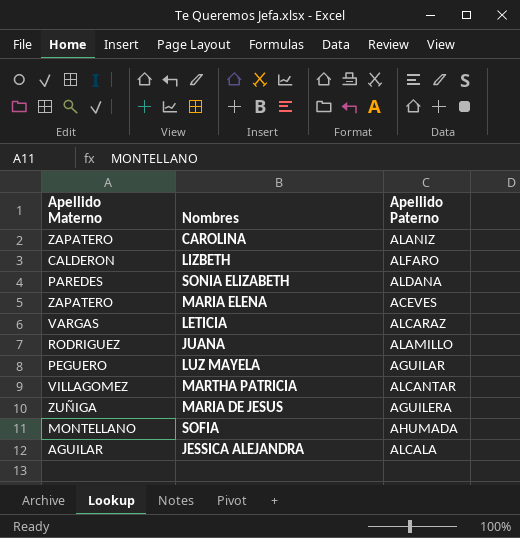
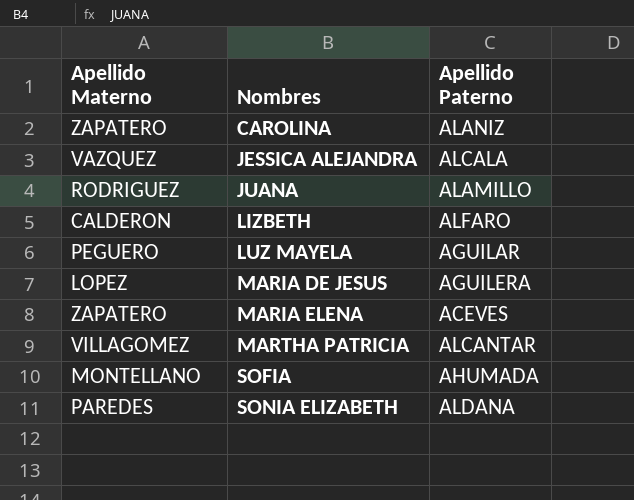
row order: none -> Nombres ascending
row LETICIA: VARGAS | ALCARAZ -> none
JESSICA ALEJANDRA | Apellido Materno: AGUILAR -> VAZQUEZ
MARIA DE JESUS | Apellido Materno: ZUÑIGA -> LOPEZ

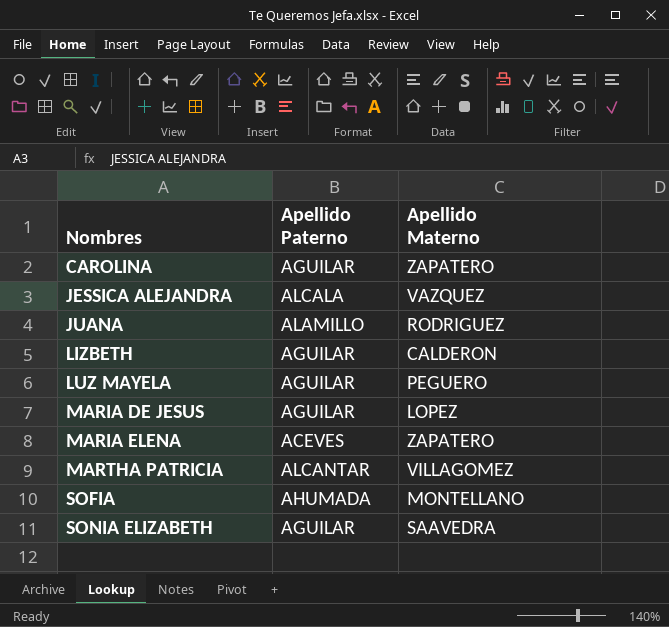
column Apellido Materno | position: 1 -> 3
CAROLINA | Apellido Paterno: ALANIZ -> AGUILAR
LIZBETH | Apellido Paterno: ALFARO -> AGUILAR
MARIA DE JESUS | Apellido Paterno: AGUILERA -> AGUILAR
SONIA ELIZABETH | Apellido Paterno: ALDANA -> AGUILAR
SONIA ELIZABETH | Apellido Materno: PAREDES -> SAAVEDRA

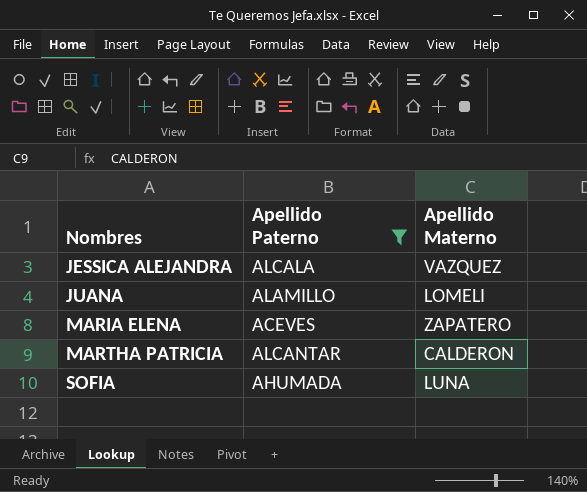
filter: none -> Apellido Paterno != AGUILAR
JUANA | Apellido Materno: RODRIGUEZ -> LOMELI
MARTHA PATRICIA | Apellido Materno: VILLAGOMEZ -> CALDERON
SOFIA | Apellido Materno: MONTELLANO -> LUNA

